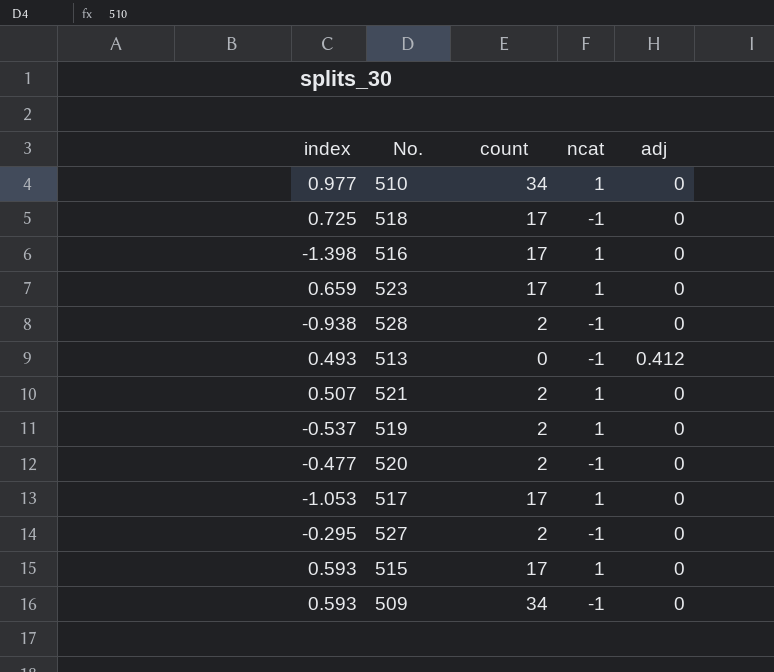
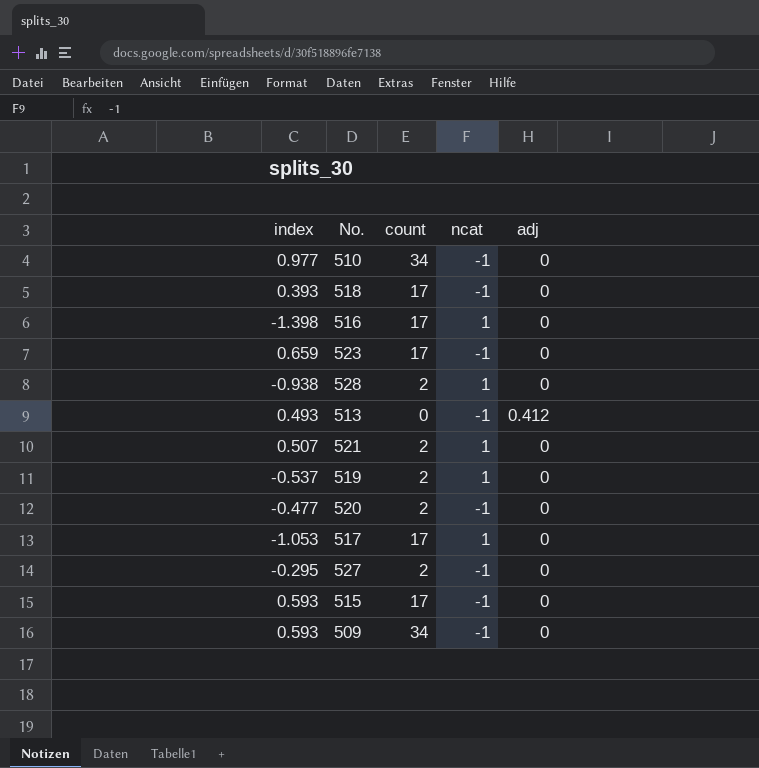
510 | ncat: 1 -> -1
518 | index: 0.725 -> 0.393
523 | ncat: 1 -> -1
528 | ncat: -1 -> 1
515 | ncat: 1 -> -1

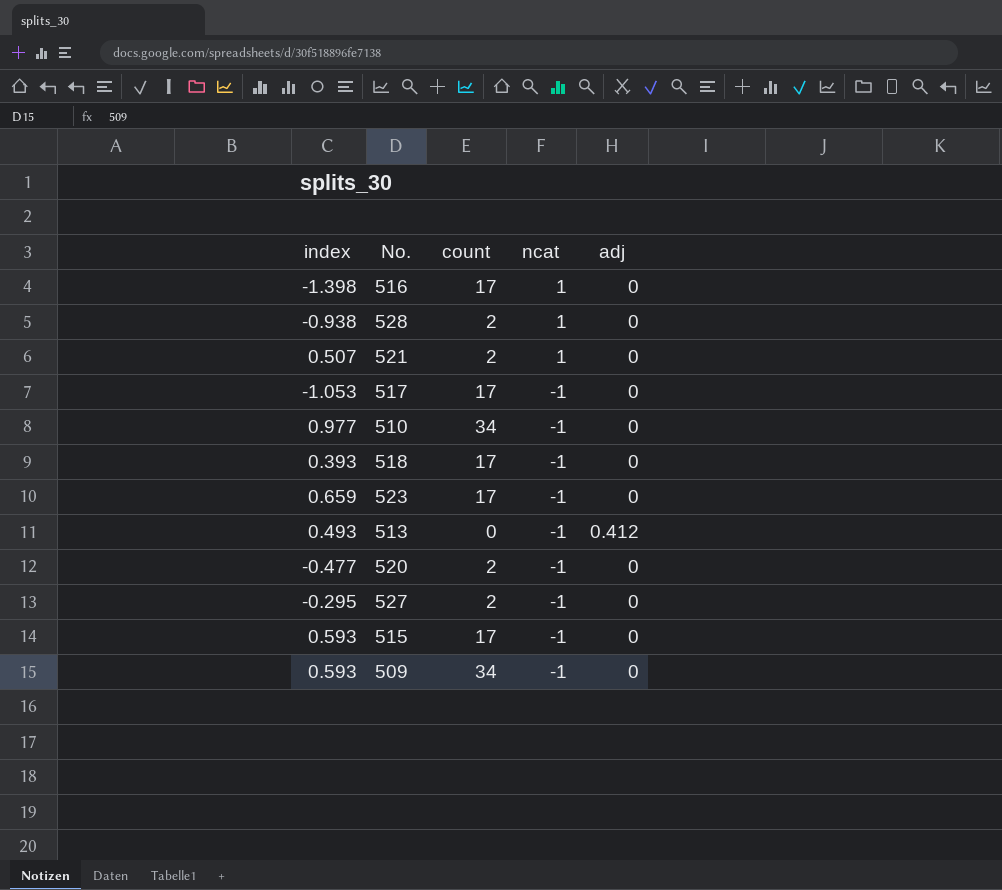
row order: none -> ncat descending
row 519: -0.537 | 2 | 1 | 0 -> none
517 | ncat: 1 -> -1

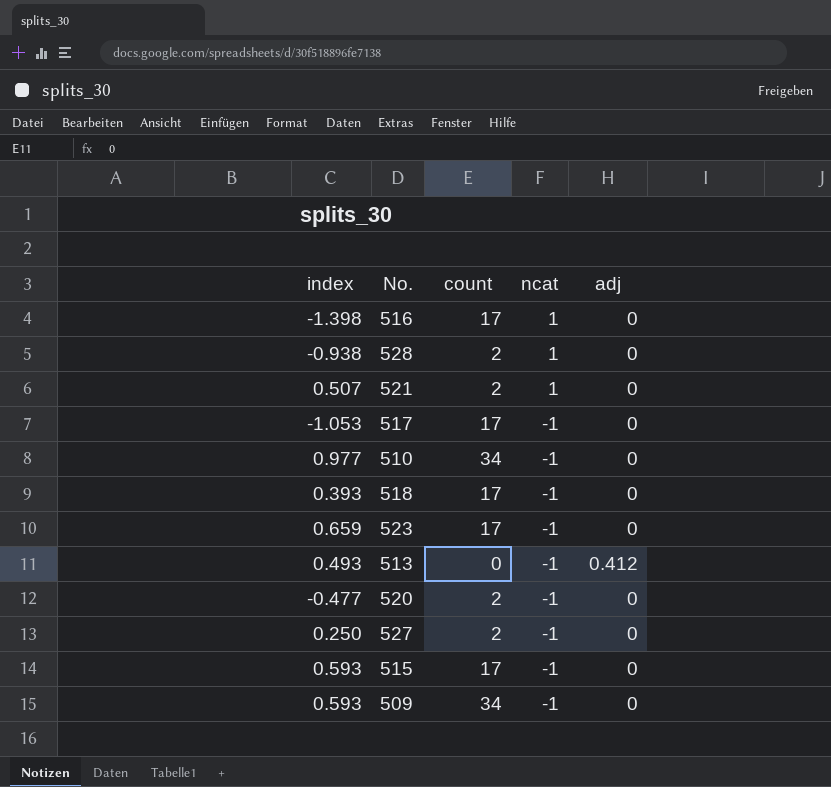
527 | index: -0.295 -> 0.250

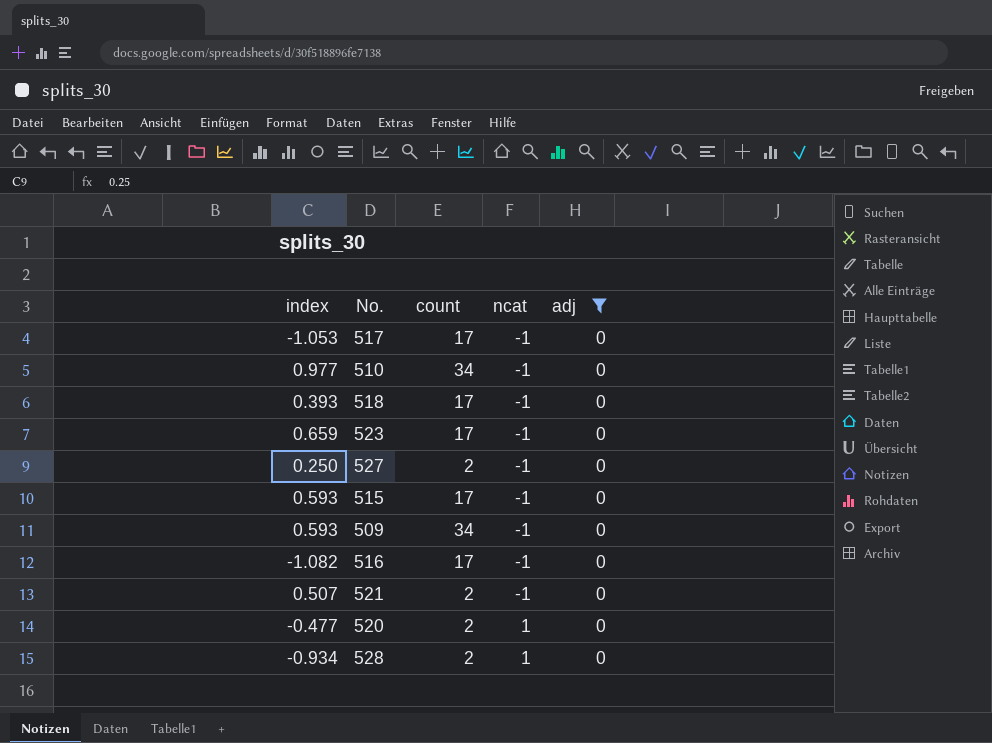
filter: none -> adj = 0
row order: ncat descending -> ncat ascending
516 | index: -1.398 -> -1.082
516 | ncat: 1 -> -1
521 | ncat: 1 -> -1
520 | ncat: -1 -> 1
528 | index: -0.938 -> -0.934

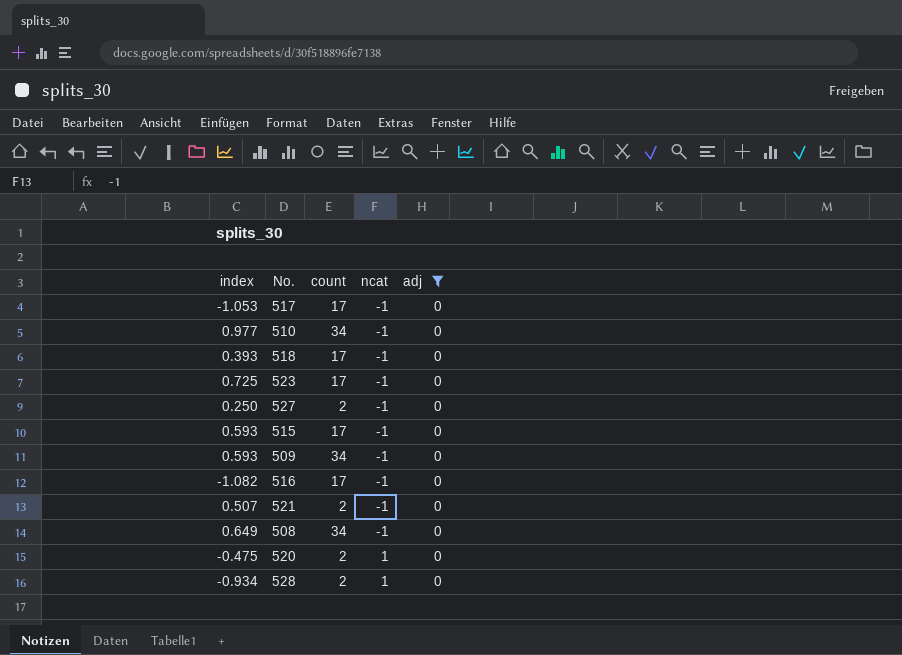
523 | index: 0.659 -> 0.725
row 508: none -> 0.649 | 34 | -1 | 0
520 | index: -0.477 -> -0.475

